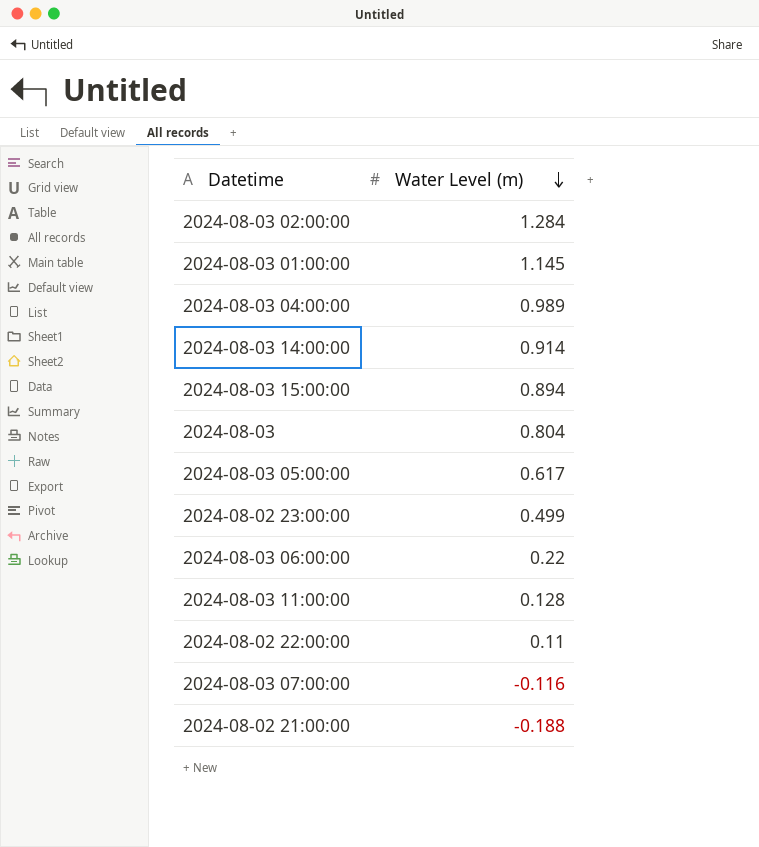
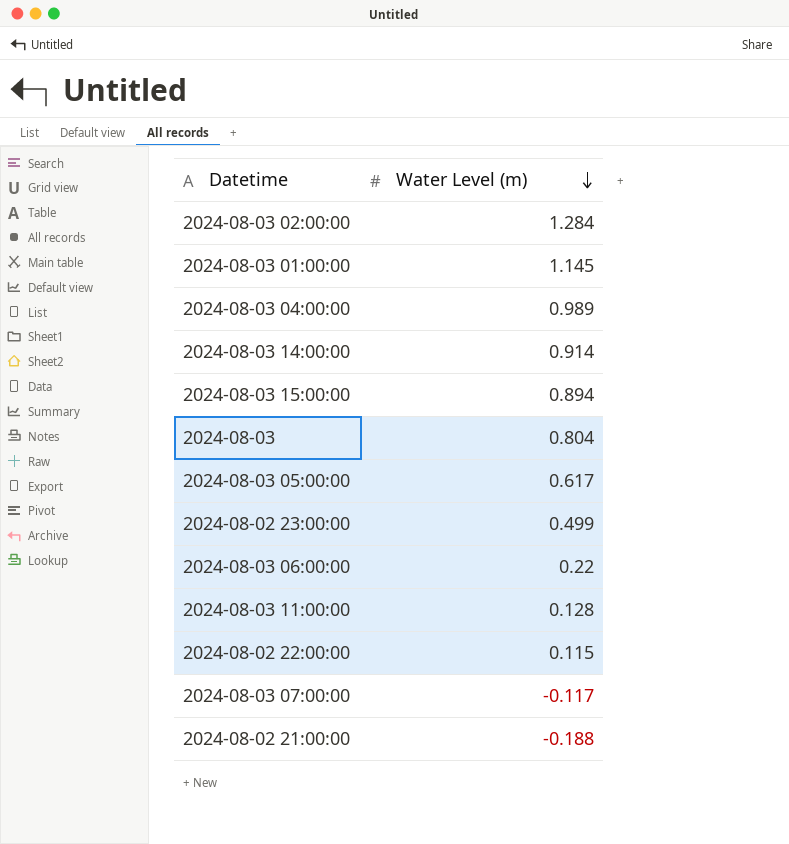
2024-08-02 22:00:00 | Water Level (m): 0.11 -> 0.115
2024-08-03 07:00:00 | Water Level (m): -0.116 -> -0.117

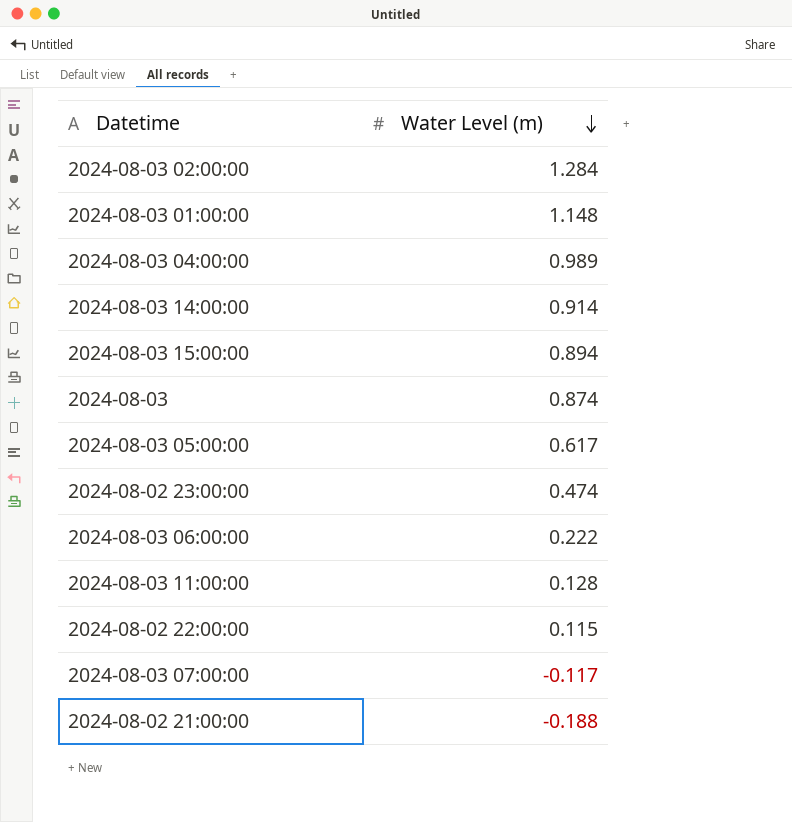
2024-08-03 01:00:00 | Water Level (m): 1.145 -> 1.148
2024-08-03 | Water Level (m): 0.804 -> 0.874
2024-08-02 23:00:00 | Water Level (m): 0.499 -> 0.474
2024-08-03 06:00:00 | Water Level (m): 0.22 -> 0.222

